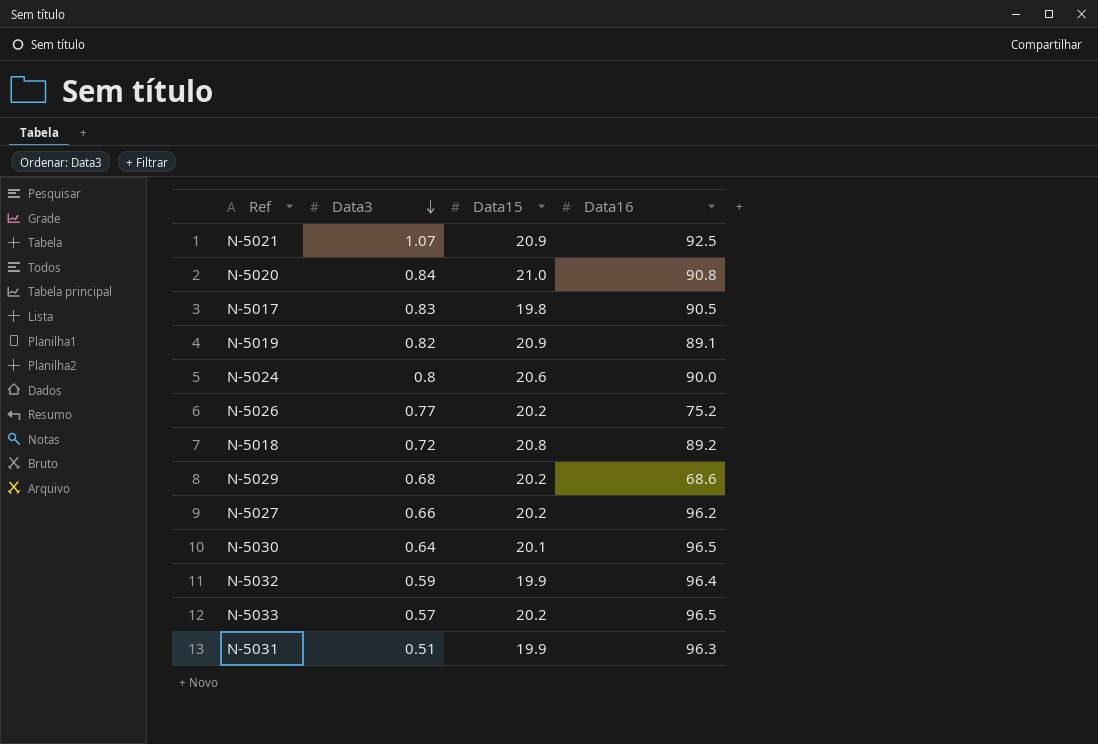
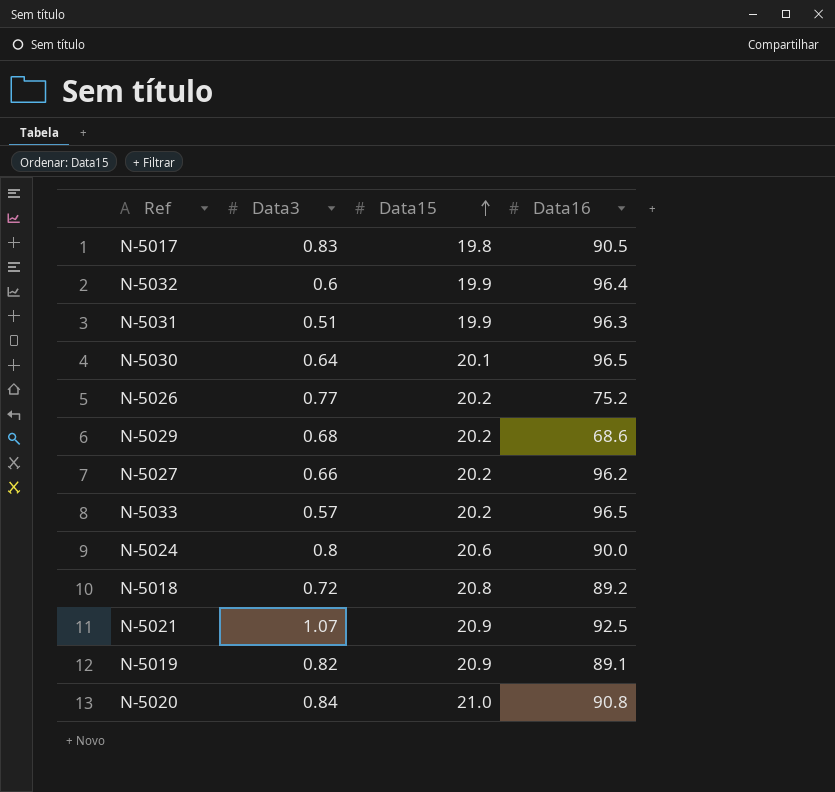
row order: Data3 descending -> Data15 ascending
N-5032 | Data3: 0.59 -> 0.6

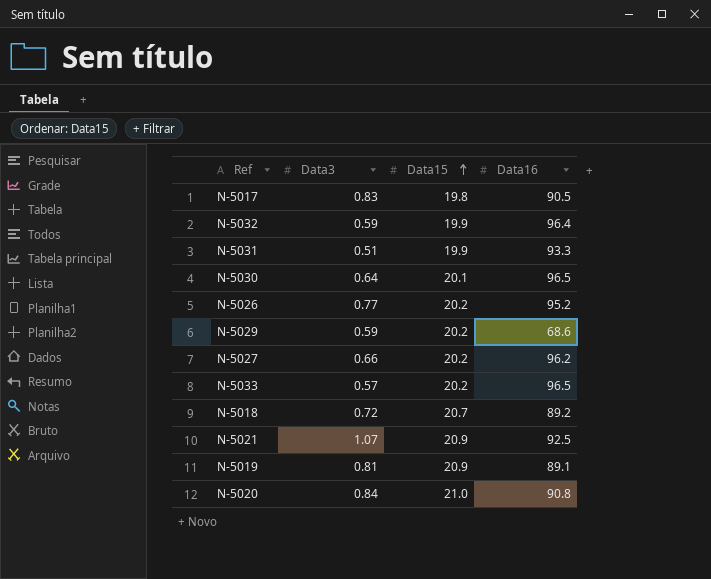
row N-5024: 0.8 | 20.6 | 90.0 -> none
N-5032 | Data3: 0.6 -> 0.59
N-5031 | Data16: 96.3 -> 93.3
N-5026 | Data16: 75.2 -> 95.2
N-5029 | Data3: 0.68 -> 0.59
N-5018 | Data15: 20.8 -> 20.7
N-5019 | Data3: 0.82 -> 0.81

